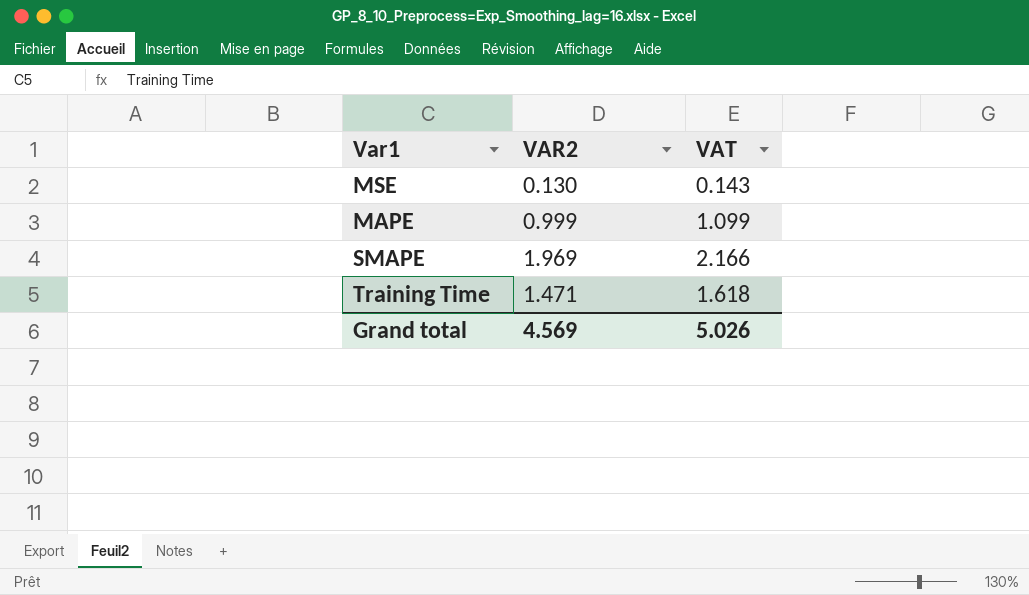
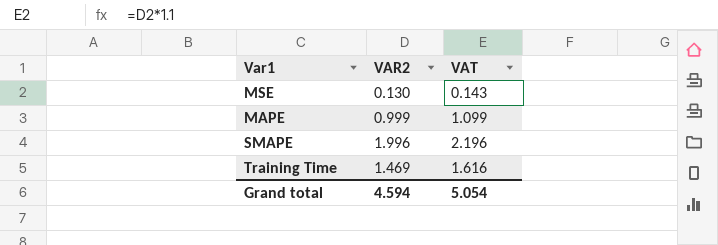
SMAPE | VAR2: 1.969 -> 1.996
SMAPE | VAT: 2.166 -> 2.196
Training Time | VAR2: 1.471 -> 1.469
Training Time | VAT: 1.618 -> 1.616
Grand total | VAR2: 4.569 -> 4.594
Grand total | VAT: 5.026 -> 5.054

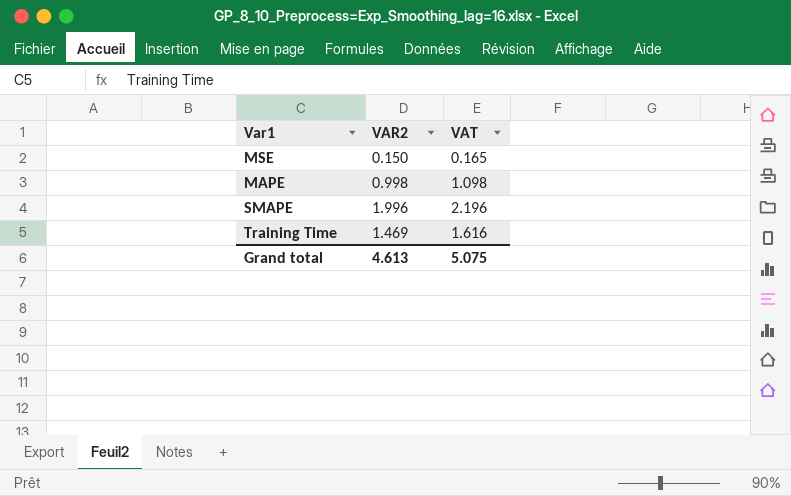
MSE | VAR2: 0.130 -> 0.150
MSE | VAT: 0.143 -> 0.165
MAPE | VAR2: 0.999 -> 0.998
MAPE | VAT: 1.099 -> 1.098
Grand total | VAR2: 4.594 -> 4.613
Grand total | VAT: 5.054 -> 5.075

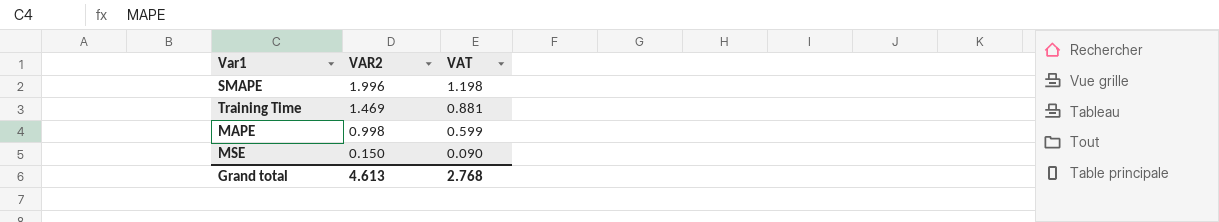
row order: none -> VAR2 descending
column VAT | formula: [VAR2] * 1.1 -> [VAR2] * 0.6
Grand total | VAT: 5.075 -> 2.768

